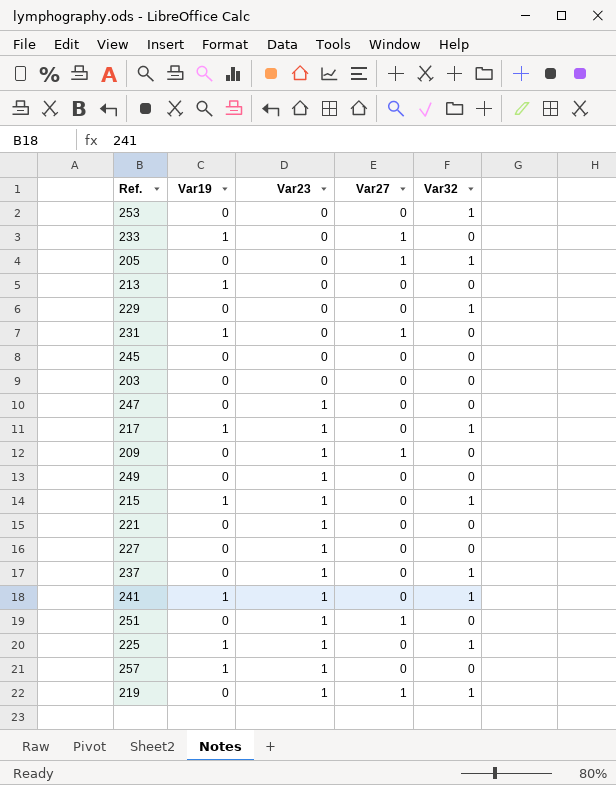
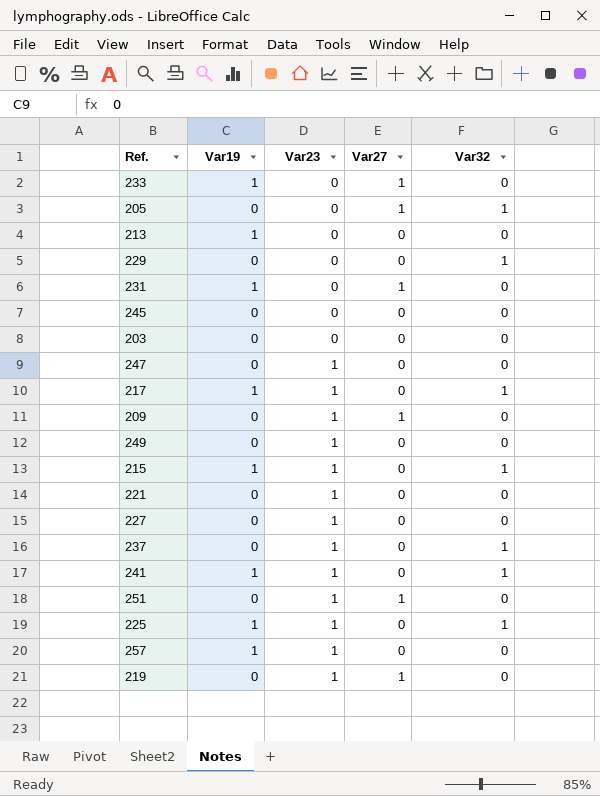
row 253: 0 | 0 | 0 | 1 -> none
219 | Var32: 1 -> 0

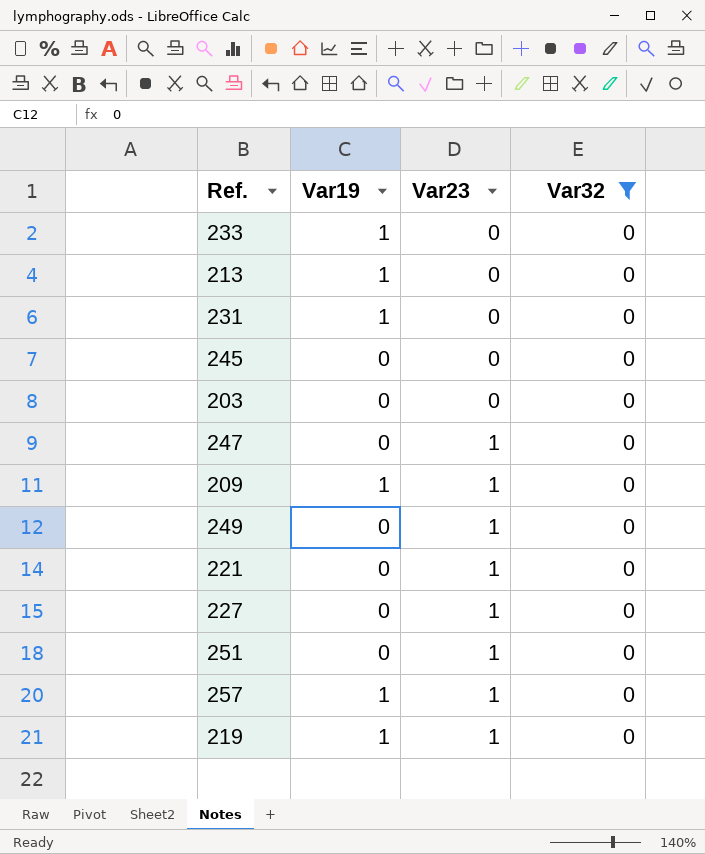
filter: none -> Var32 = 0
column Var27 | position: 4 -> none
209 | Var19: 0 -> 1
219 | Var19: 0 -> 1

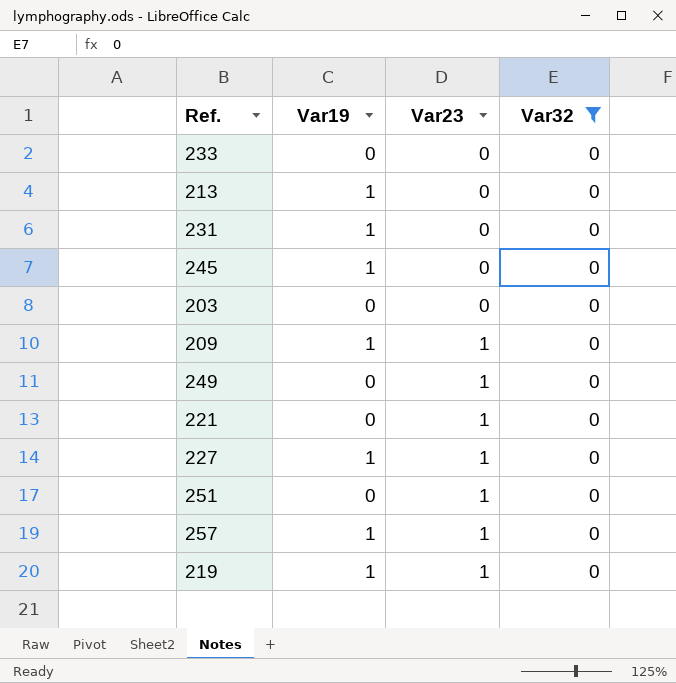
row 247: 0 | 1 | 0 -> none
233 | Var19: 1 -> 0
245 | Var19: 0 -> 1
227 | Var19: 0 -> 1

